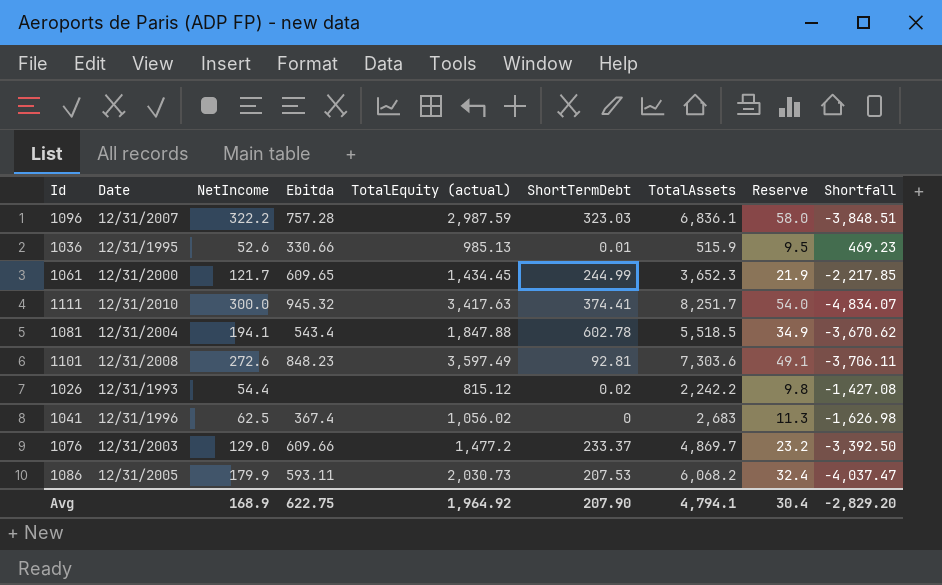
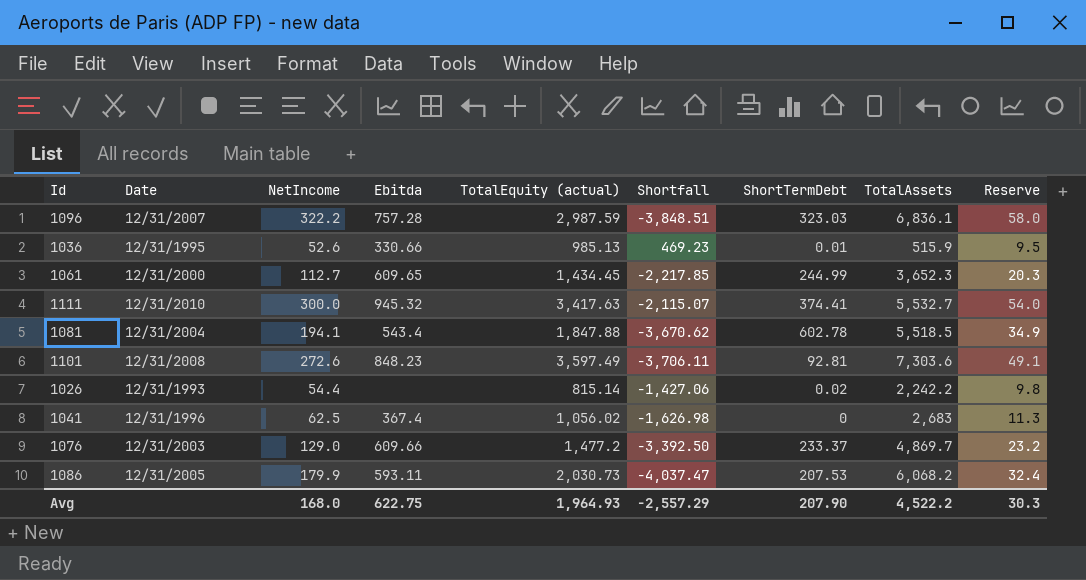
column Shortfall | position: 9 -> 6
1061 | NetIncome: 121.7 -> 112.7
1061 | Reserve: 21.9 -> 20.3
1111 | Shortfall: -4,834.07 -> -2,115.07
1111 | TotalAssets: 8,251.7 -> 5,532.7
1026 | TotalEquity (actual): 815.12 -> 815.14
1026 | Shortfall: -1,427.08 -> -1,427.06
Avg | NetIncome: 168.9 -> 168.0
Avg | TotalEquity (actual): 1,964.92 -> 1,964.93
Avg | Shortfall: -2,829.20 -> -2,557.29
Avg | TotalAssets: 4,794.1 -> 4,522.2
Avg | Reserve: 30.4 -> 30.3

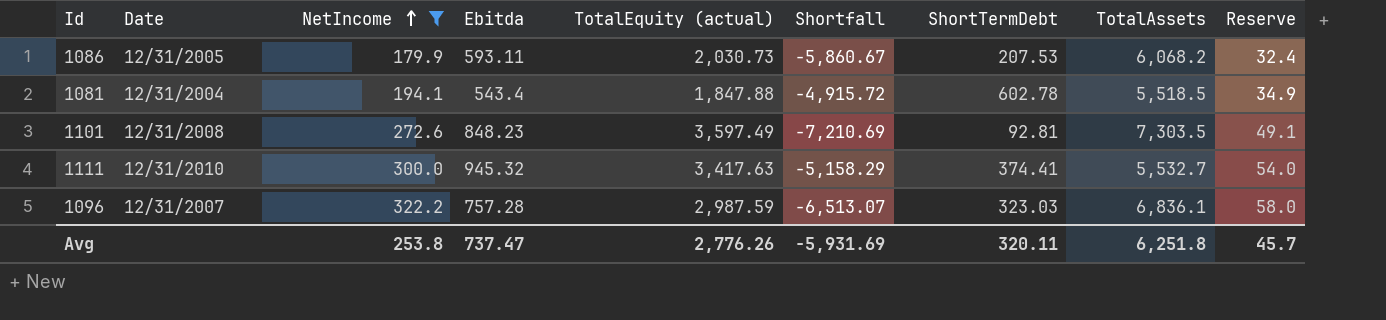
filter: none -> NetIncome >= 179.9
row order: none -> NetIncome ascending
column Shortfall | formula: [TotalEquity (actual)] - [TotalAssets] -> [ShortTermDebt] - [TotalAssets]
1101 | TotalAssets: 7,303.6 -> 7,303.5
Avg | NetIncome: 168.0 -> 253.8
Avg | Ebitda: 622.75 -> 737.47
Avg | TotalEquity (actual): 1,964.93 -> 2,776.26
Avg | Shortfall: -2,557.29 -> -5,931.69
Avg | ShortTermDebt: 207.90 -> 320.11
Avg | TotalAssets: 4,522.2 -> 6,251.8
Avg | Reserve: 30.3 -> 45.7

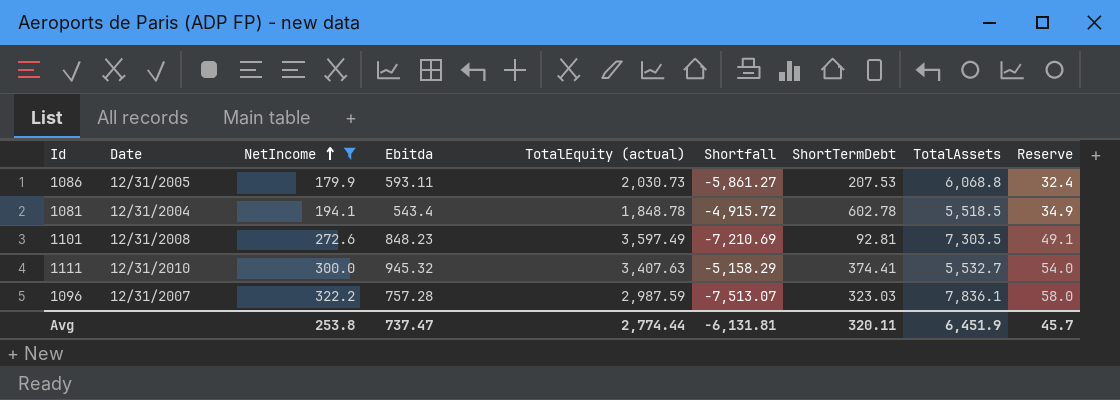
1086 | Shortfall: -5,860.67 -> -5,861.27
1086 | TotalAssets: 6,068.2 -> 6,068.8
1081 | TotalEquity (actual): 1,847.88 -> 1,848.78
1111 | TotalEquity (actual): 3,417.63 -> 3,407.63
1096 | Shortfall: -6,513.07 -> -7,513.07
1096 | TotalAssets: 6,836.1 -> 7,836.1
Avg | TotalEquity (actual): 2,776.26 -> 2,774.44
Avg | Shortfall: -5,931.69 -> -6,131.81
Avg | TotalAssets: 6,251.8 -> 6,451.9

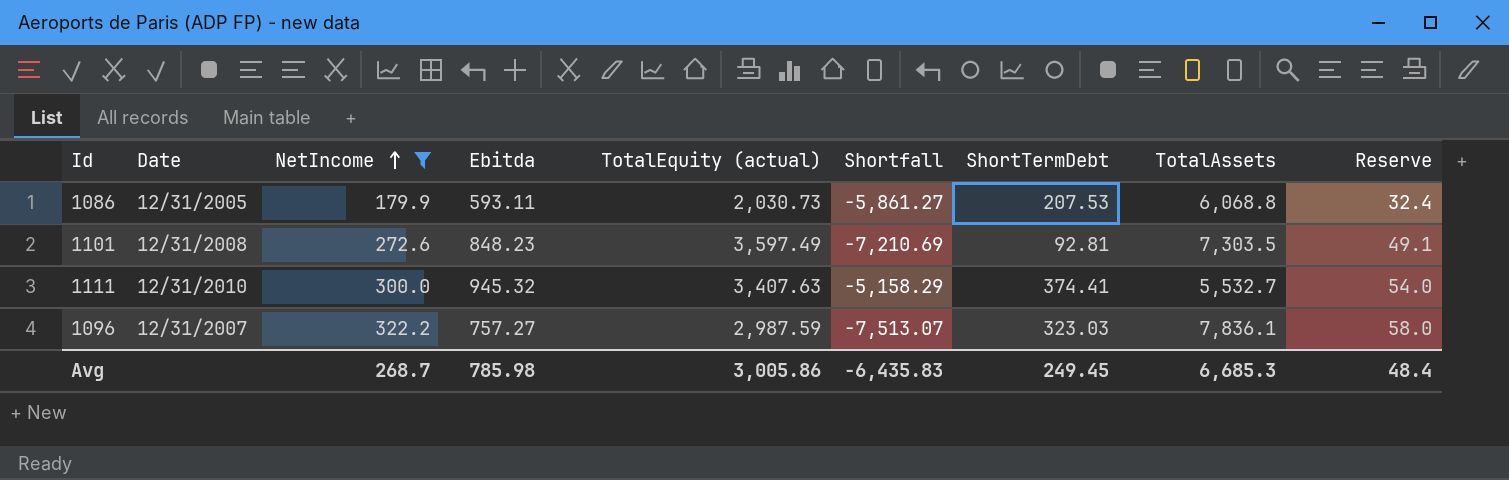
row 1081: 12/31/2004 | 194.1 | 543.4 | 1,848.78 | -4,915.72 | 602.78 | 5,518.5 | 34.9 -> none
1096 | Ebitda: 757.28 -> 757.27
Avg | NetIncome: 253.8 -> 268.7
Avg | Ebitda: 737.47 -> 785.98
Avg | TotalEquity (actual): 2,774.44 -> 3,005.86
Avg | Shortfall: -6,131.81 -> -6,435.83
Avg | ShortTermDebt: 320.11 -> 249.45
Avg | TotalAssets: 6,451.9 -> 6,685.3
Avg | Reserve: 45.7 -> 48.4

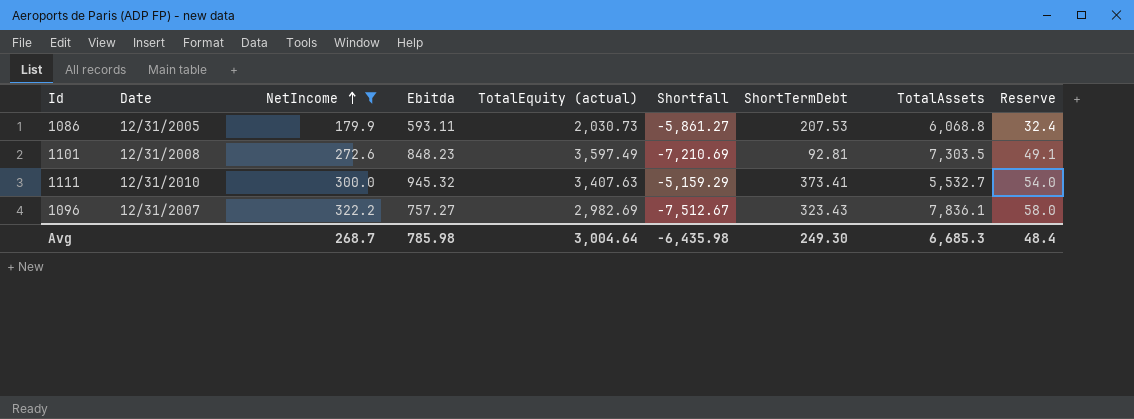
1111 | Shortfall: -5,158.29 -> -5,159.29
1111 | ShortTermDebt: 374.41 -> 373.41
1096 | TotalEquity (actual): 2,987.59 -> 2,982.69
1096 | Shortfall: -7,513.07 -> -7,512.67
1096 | ShortTermDebt: 323.03 -> 323.43
Avg | TotalEquity (actual): 3,005.86 -> 3,004.64
Avg | Shortfall: -6,435.83 -> -6,435.98
Avg | ShortTermDebt: 249.45 -> 249.30

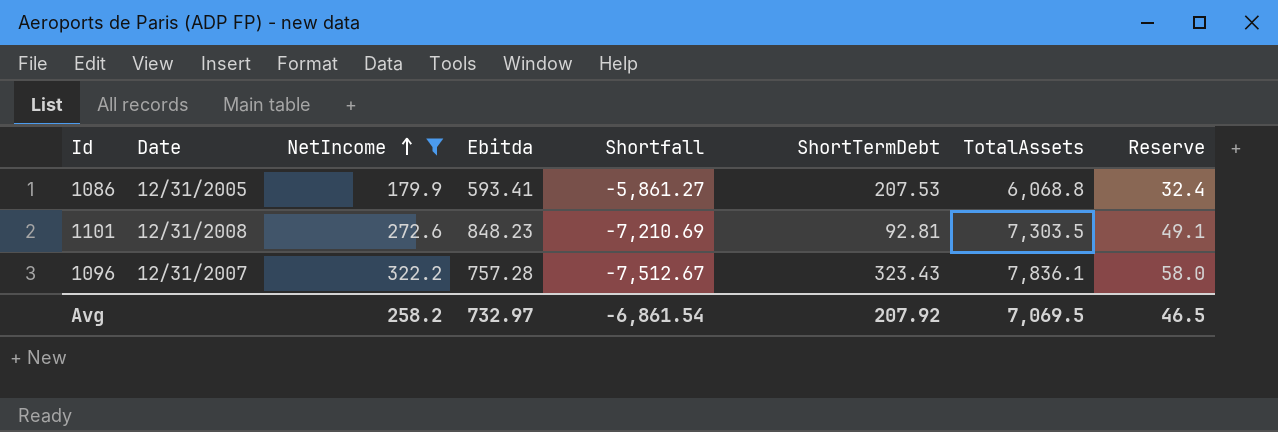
column TotalEquity (actual) | position: 5 -> none
row 1111: 12/31/2010 | 300.0 | 945.32 | 3,407.63 | -5,159.29 | 373.41 | 5,532.7 | 54.0 -> none
1086 | Ebitda: 593.11 -> 593.41
1096 | Ebitda: 757.27 -> 757.28
Avg | NetIncome: 268.7 -> 258.2
Avg | Ebitda: 785.98 -> 732.97
Avg | Shortfall: -6,435.98 -> -6,861.54
Avg | ShortTermDebt: 249.30 -> 207.92
Avg | TotalAssets: 6,685.3 -> 7,069.5
Avg | Reserve: 48.4 -> 46.5

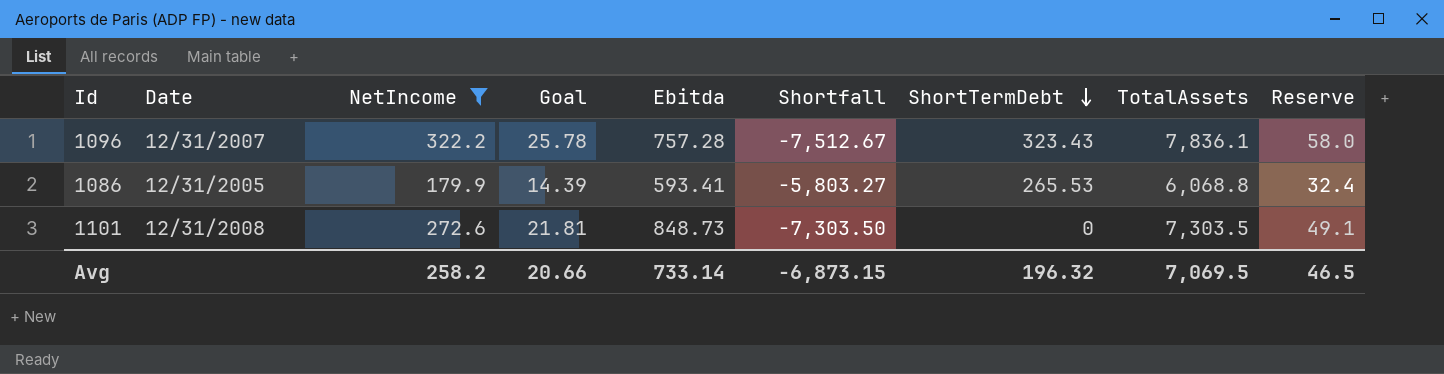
row order: NetIncome ascending -> ShortTermDebt descending
column Goal | formula: none -> [NetIncome] * 0.08
1086 | Shortfall: -5,861.27 -> -5,803.27
1086 | ShortTermDebt: 207.53 -> 265.53
1101 | Ebitda: 848.23 -> 848.73
1101 | Shortfall: -7,210.69 -> -7,303.50
1101 | ShortTermDebt: 92.81 -> 0
Avg | Ebitda: 732.97 -> 733.14
Avg | Shortfall: -6,861.54 -> -6,873.15
Avg | ShortTermDebt: 207.92 -> 196.32

